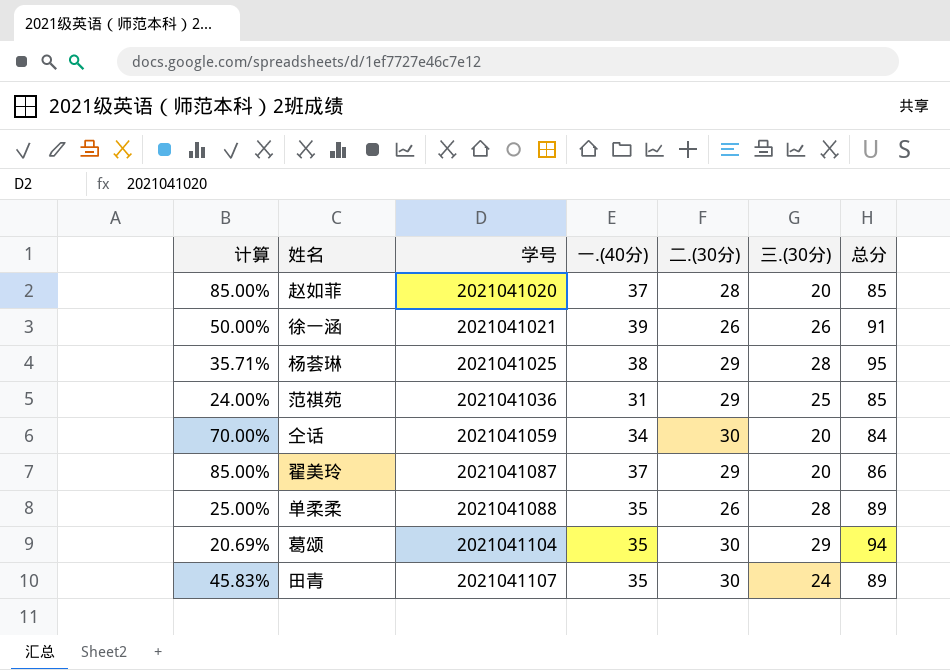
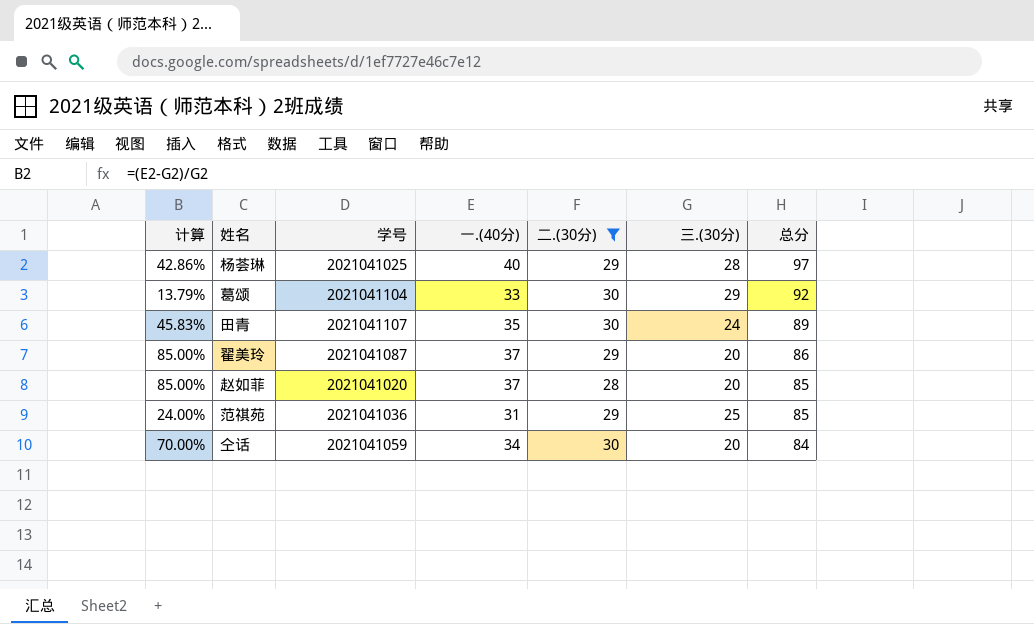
filter: none -> 二.(30分) != 26
row order: 学号 ascending -> 总分 descending
杨荟琳 | 计算: 35.71% -> 42.86%
杨荟琳 | 一.(40分): 38 -> 40
杨荟琳 | 总分: 95 -> 97
葛颂 | 计算: 20.69% -> 13.79%
葛颂 | 一.(40分): 35 -> 33
葛颂 | 总分: 94 -> 92

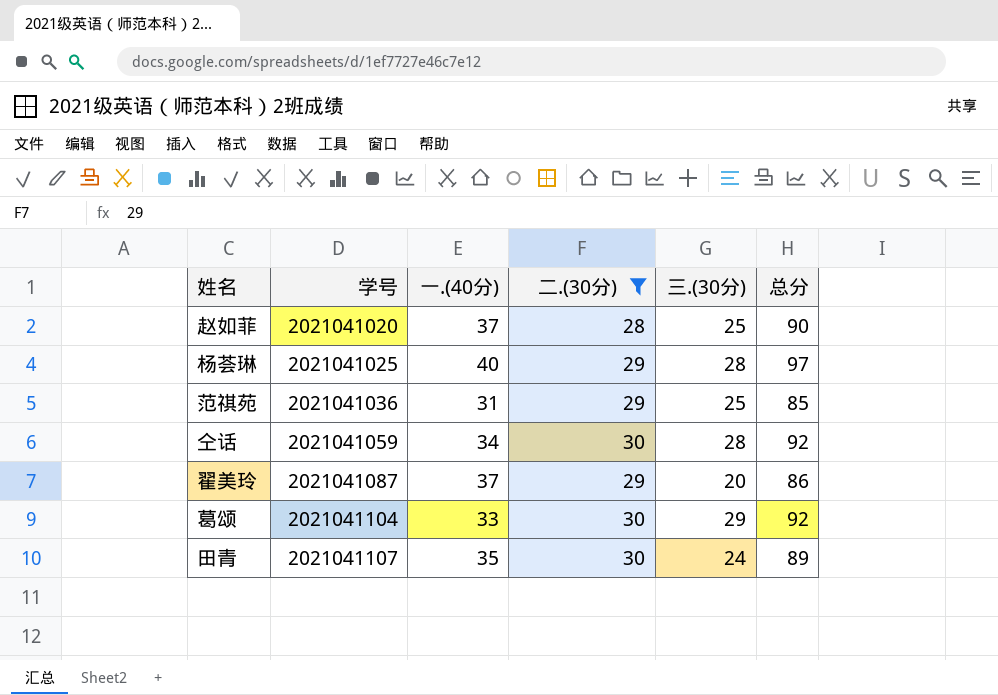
row order: 总分 descending -> 学号 ascending
column 计算 | formula: ([一.(40分)] - [三.(30分)]) / [三.(30分)] -> none
赵如菲 | 三.(30分): 20 -> 25
赵如菲 | 总分: 85 -> 90
仝话 | 三.(30分): 20 -> 28
仝话 | 总分: 84 -> 92

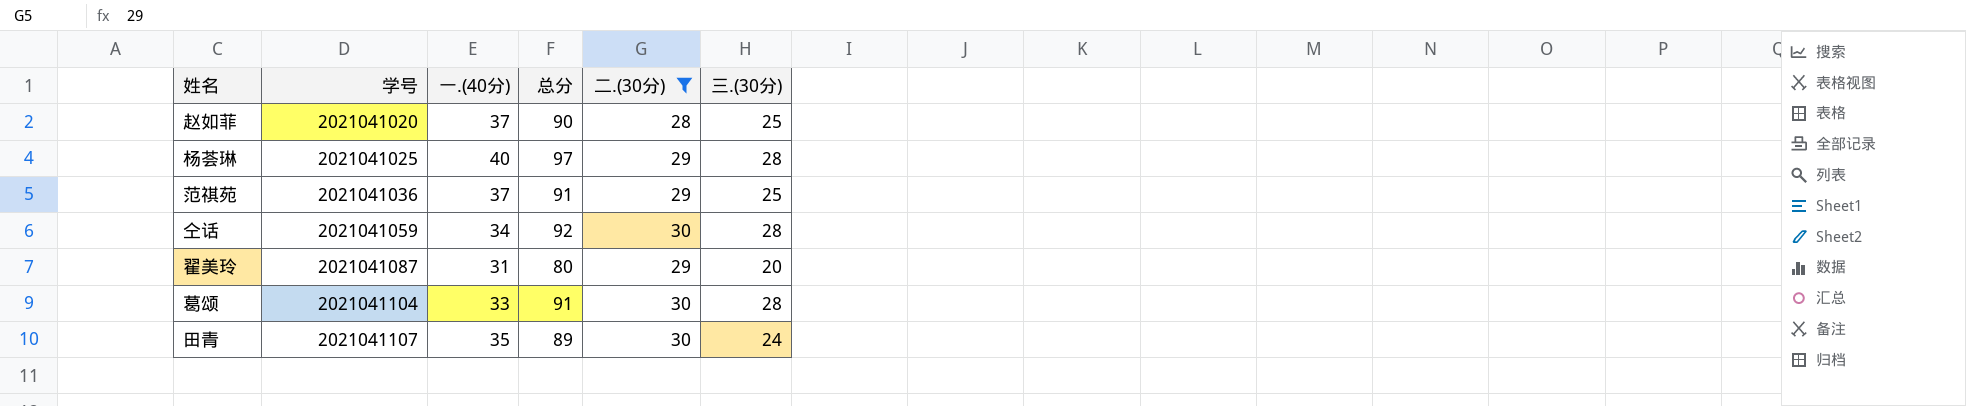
column 总分 | position: 6 -> 4
范祺苑 | 一.(40分): 31 -> 37
范祺苑 | 总分: 85 -> 91
翟美玲 | 一.(40分): 37 -> 31
翟美玲 | 总分: 86 -> 80
葛颂 | 总分: 92 -> 91
葛颂 | 三.(30分): 29 -> 28

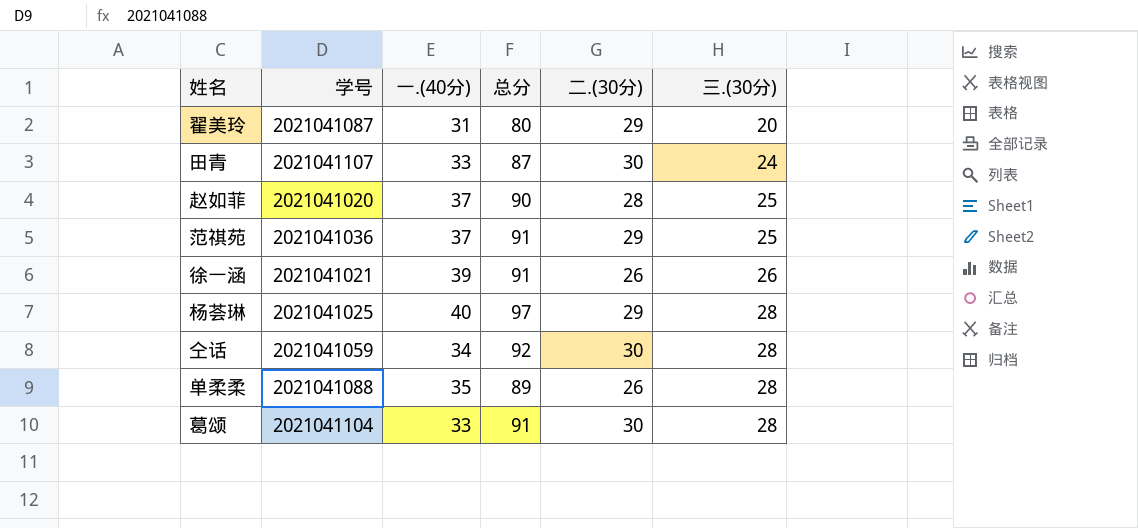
filter: 二.(30分) != 26 -> none
row order: 学号 ascending -> 三.(30分) ascending
田青 | 一.(40分): 35 -> 33
田青 | 总分: 89 -> 87

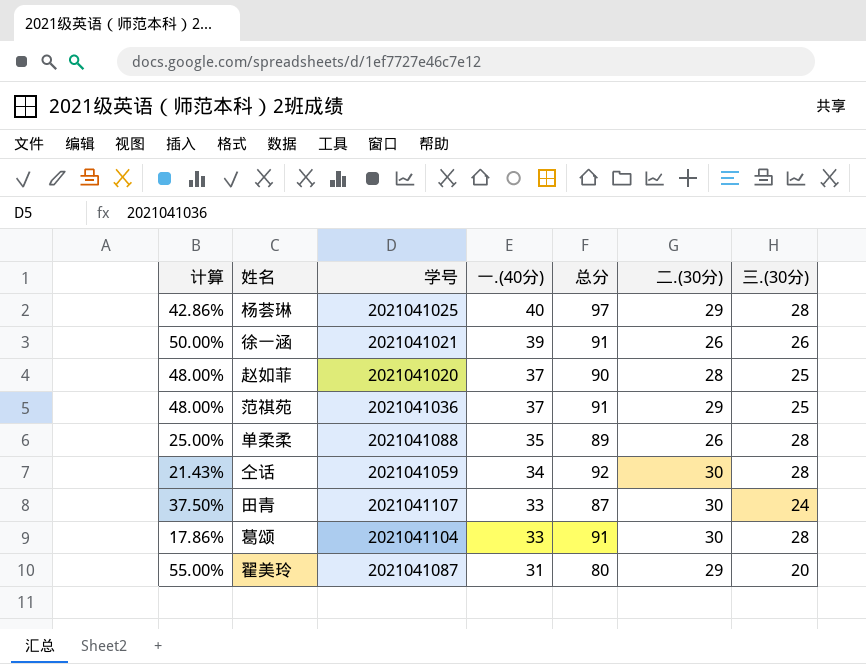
row order: 三.(30分) ascending -> 一.(40分) descending
column 计算 | formula: none -> ([一.(40分)] - [三.(30分)]) / [三.(30分)]

